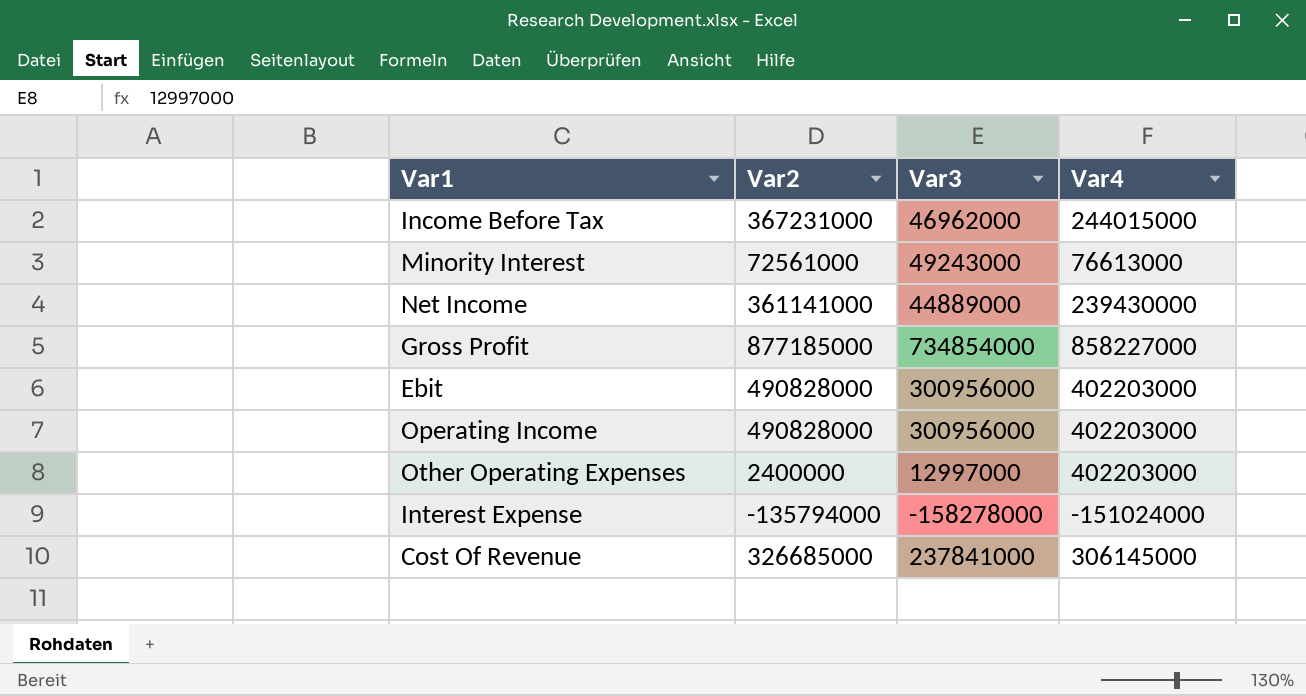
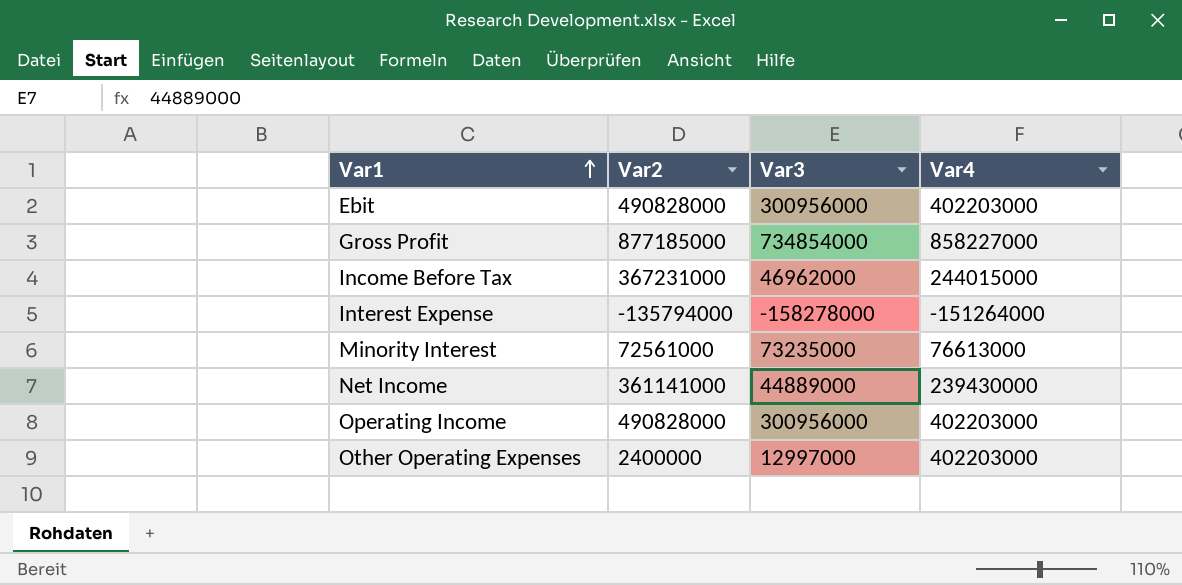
row order: none -> Var1 ascending
row Cost Of Revenue: 326685000 | 237841000 | 306145000 -> none
Interest Expense | Var4: -151024000 -> -151264000
Minority Interest | Var3: 49243000 -> 73235000

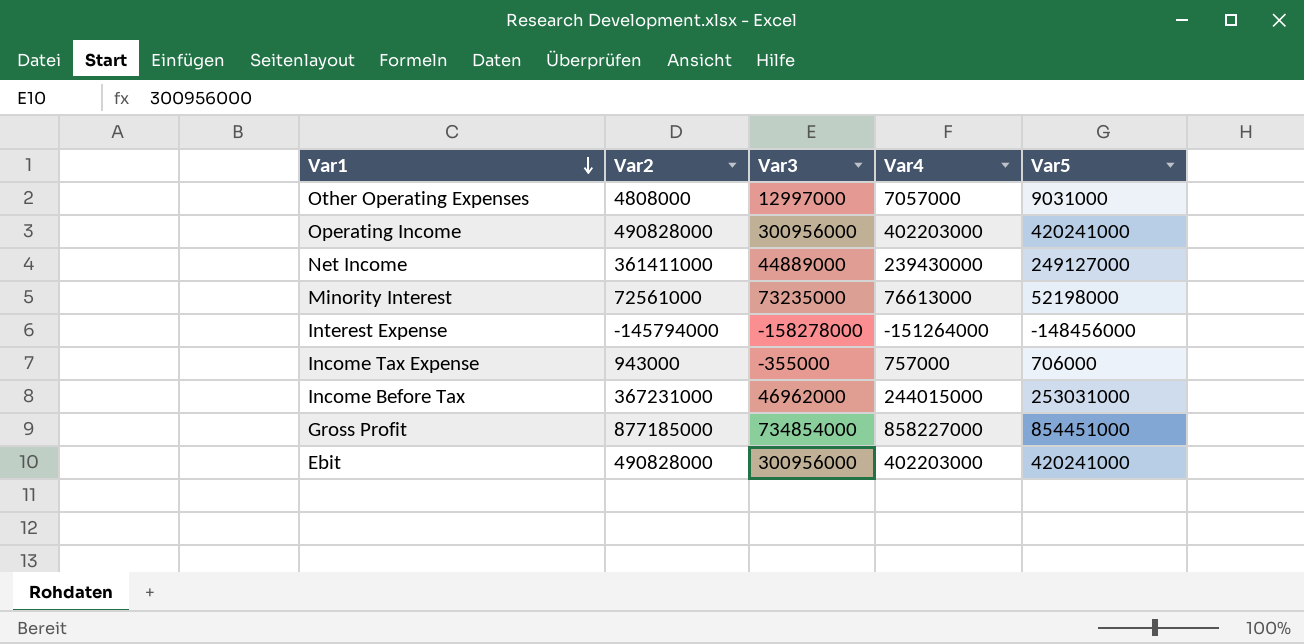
row order: Var1 ascending -> Var1 descending
column Var5 | position: none -> 5
Other Operating Expenses | Var2: 2400000 -> 4808000
Other Operating Expenses | Var4: 402203000 -> 7057000
Net Income | Var2: 361141000 -> 361411000
Interest Expense | Var2: -135794000 -> -145794000
row Income Tax Expense: none -> 943000 | -355000 | 757000 | 706000

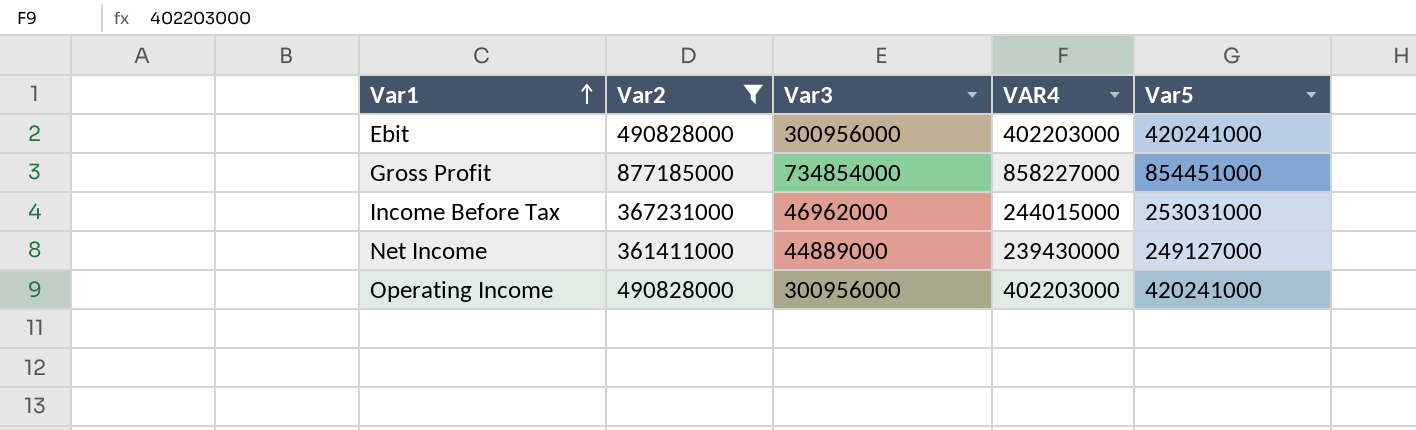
filter: none -> Var2 >= 361411000
row order: Var1 descending -> Var1 ascending
column name: Var4 -> VAR4

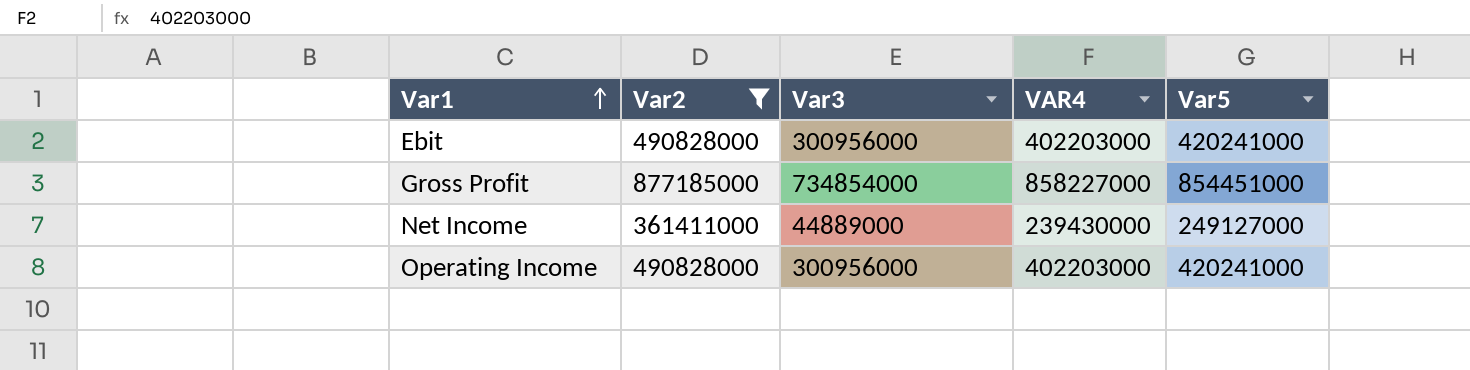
row Income Before Tax: 367231000 | 46962000 | 244015000 | 253031000 -> none

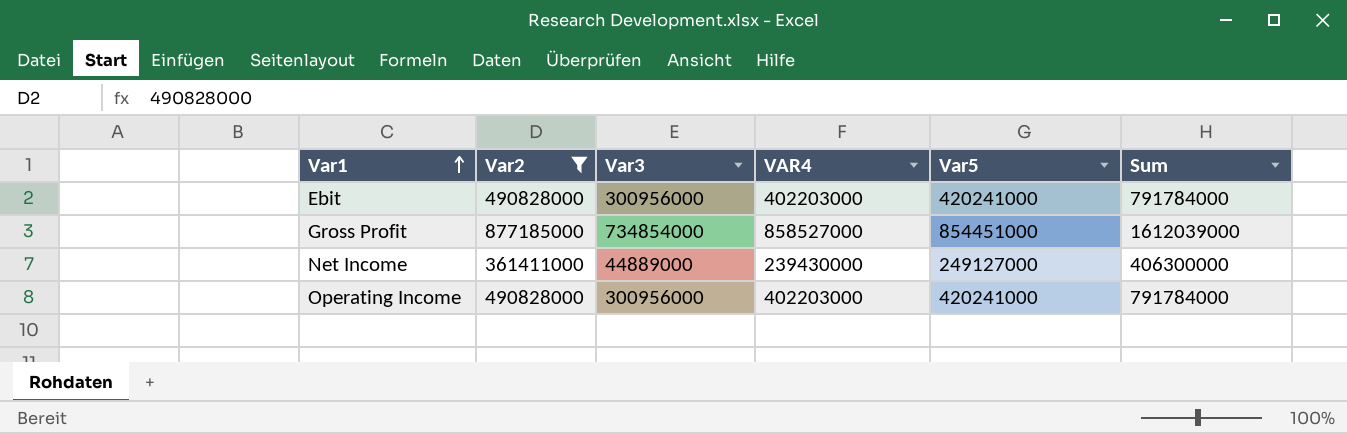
column Sum | formula: none -> [Var2] + [Var3]
Gross Profit | VAR4: 858227000 -> 858527000

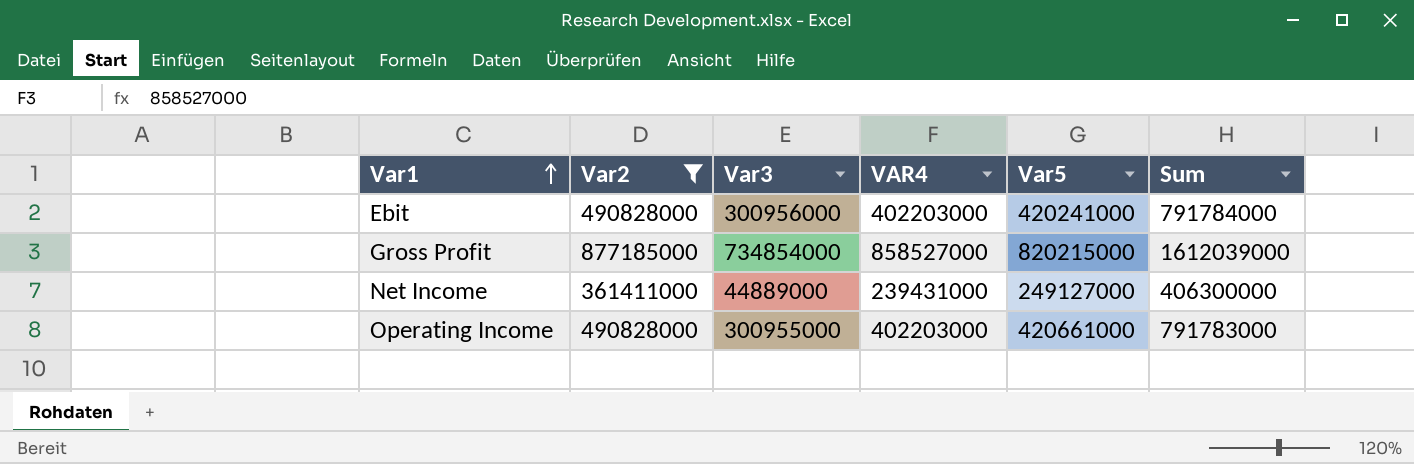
Gross Profit | Var5: 854451000 -> 820215000
Net Income | VAR4: 239430000 -> 239431000
Operating Income | Var3: 300956000 -> 300955000
Operating Income | Var5: 420241000 -> 420661000
Operating Income | Sum: 791784000 -> 791783000

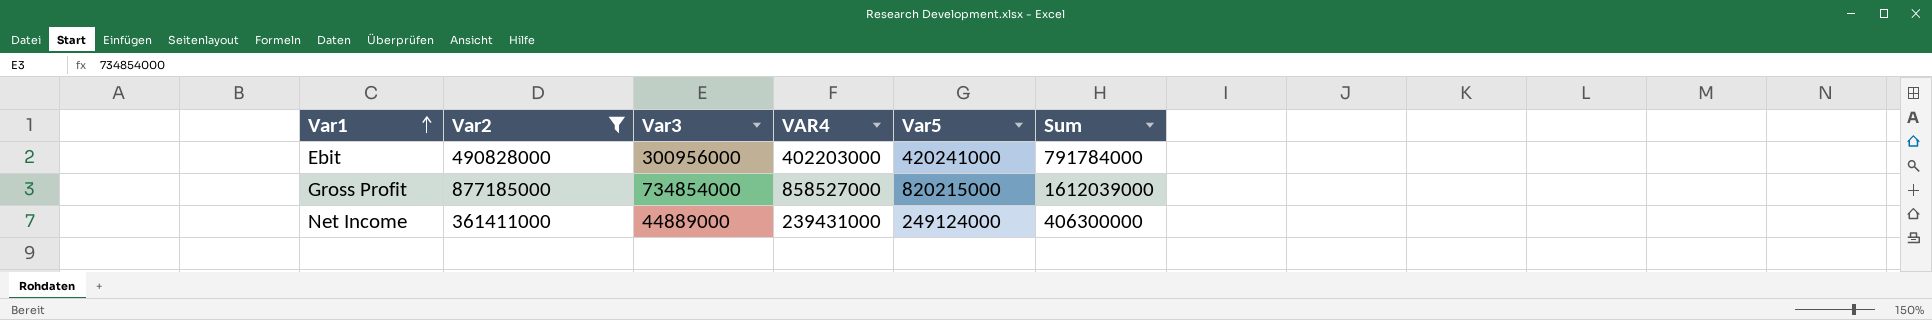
row Operating Income: 490828000 | 300955000 | 402203000 | 420661000 | 791783000 -> none
Net Income | Var5: 249127000 -> 249124000

